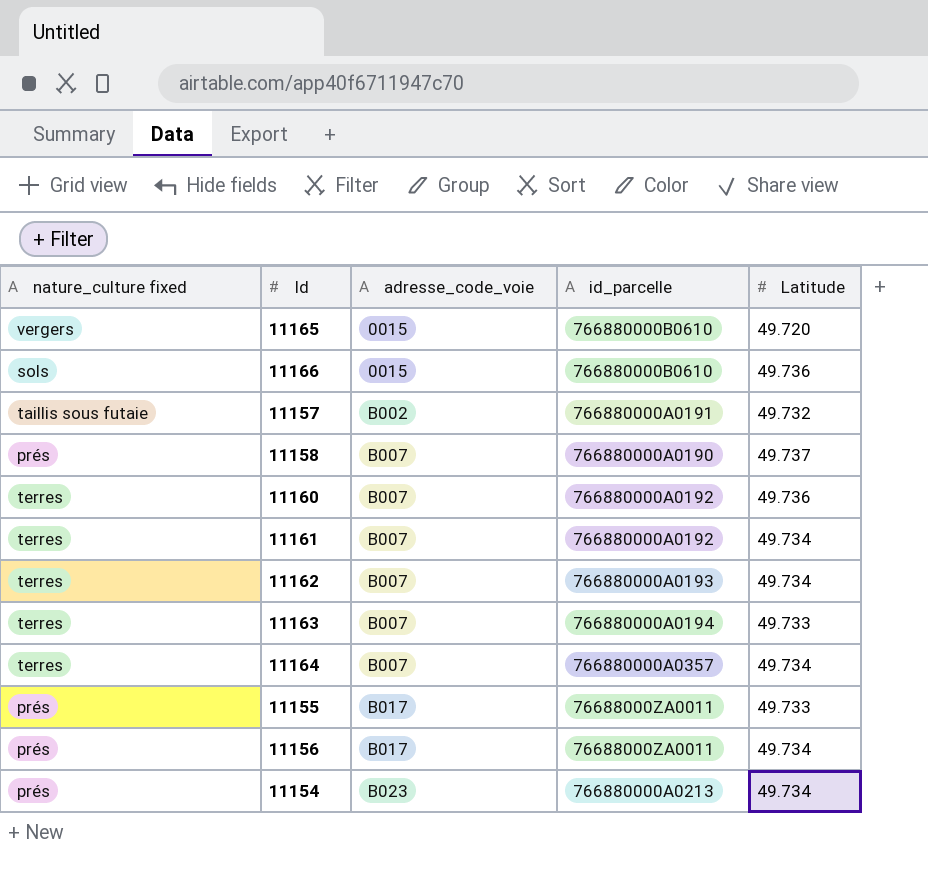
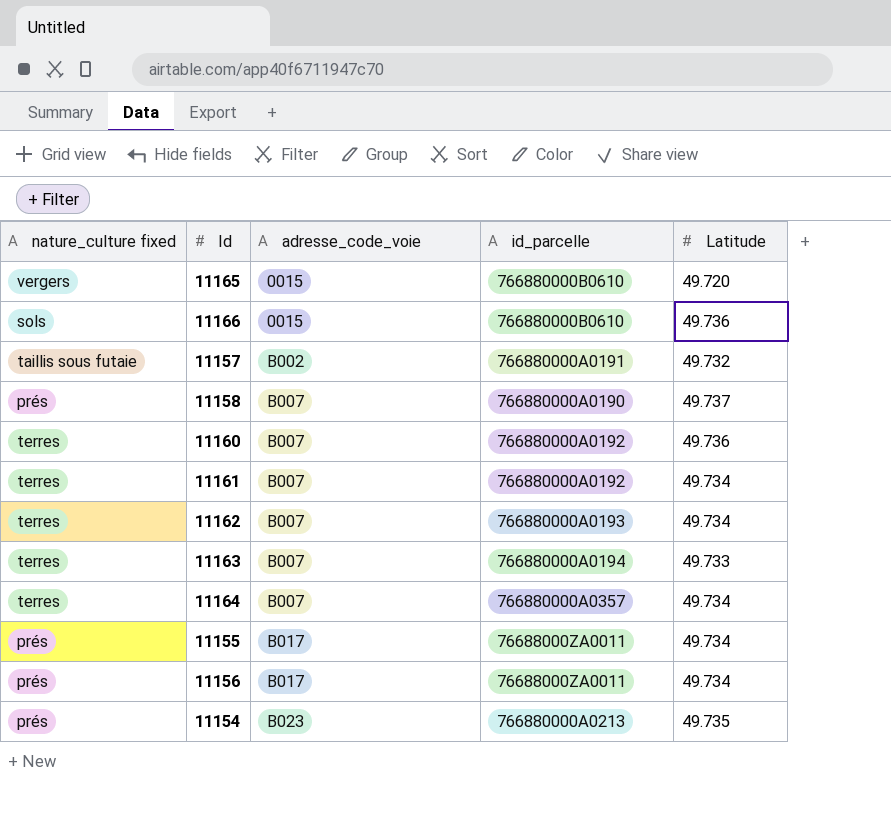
11155 | Latitude: 49.733 -> 49.734
11154 | Latitude: 49.734 -> 49.735

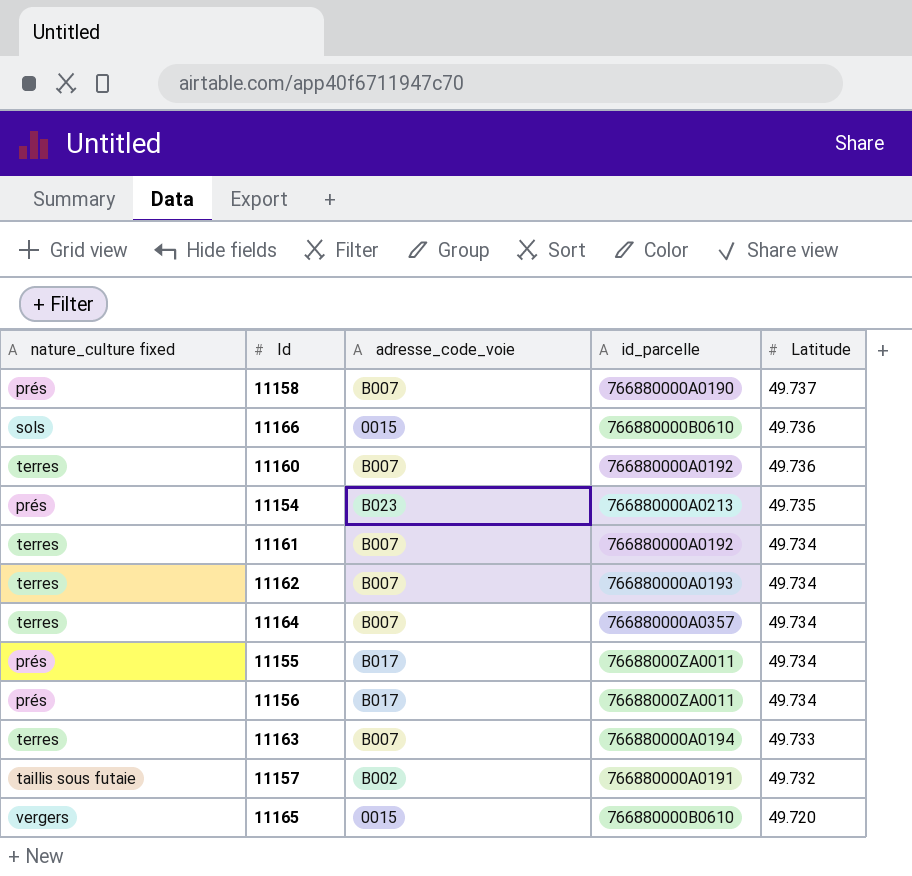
row order: adresse_code_voie ascending -> Latitude descending

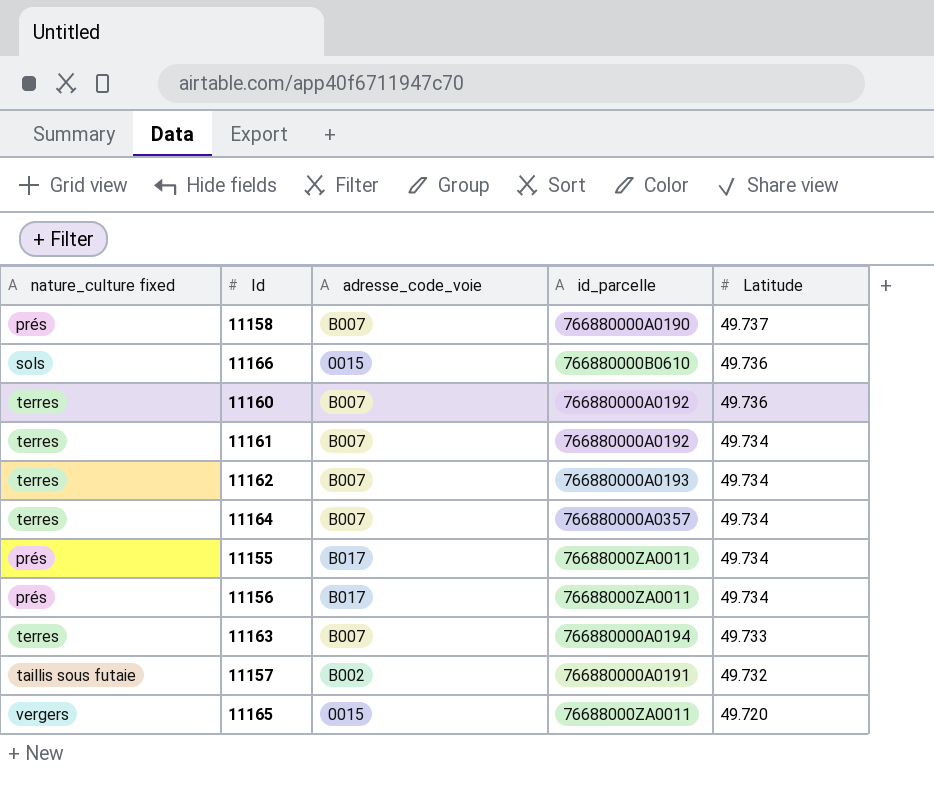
row 11154: prés | B023 | 766880000A0213 | 49.735 -> none
11165 | id_parcelle: 766880000B0610 -> 76688000ZA0011

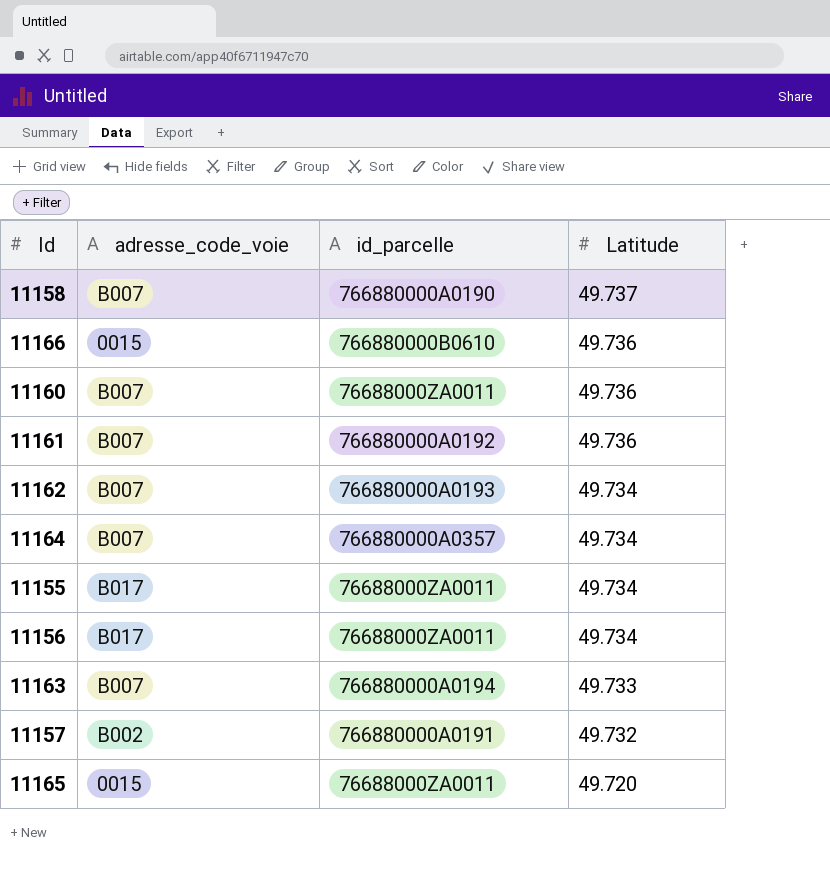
column nature_culture fixed | position: 1 -> none
11160 | id_parcelle: 766880000A0192 -> 76688000ZA0011
11161 | Latitude: 49.734 -> 49.736

